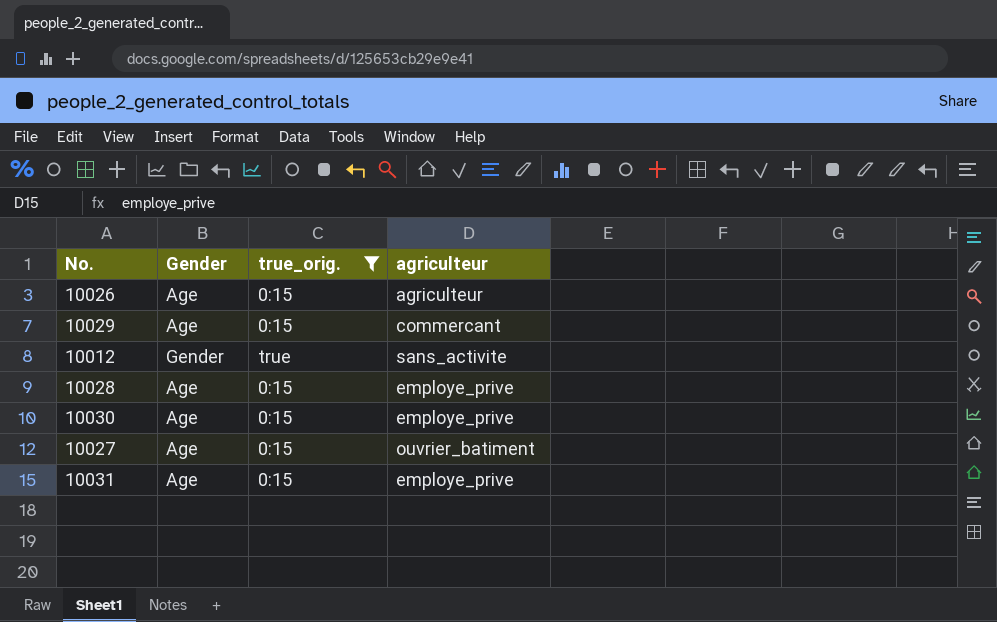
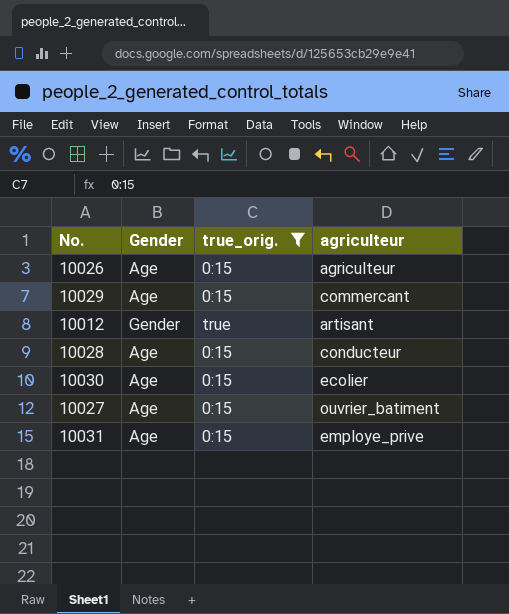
10012 | agriculteur: sans_activite -> artisant
10028 | agriculteur: employe_prive -> conducteur
10030 | agriculteur: employe_prive -> ecolier

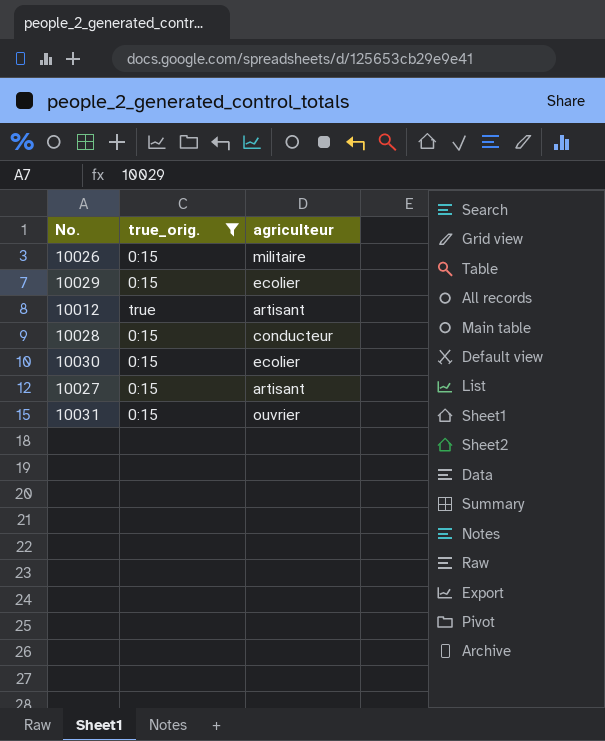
column Gender | position: 2 -> none
10026 | agriculteur: agriculteur -> militaire
10029 | agriculteur: commercant -> ecolier
10027 | agriculteur: ouvrier_batiment -> artisant
10031 | agriculteur: employe_prive -> ouvrier

